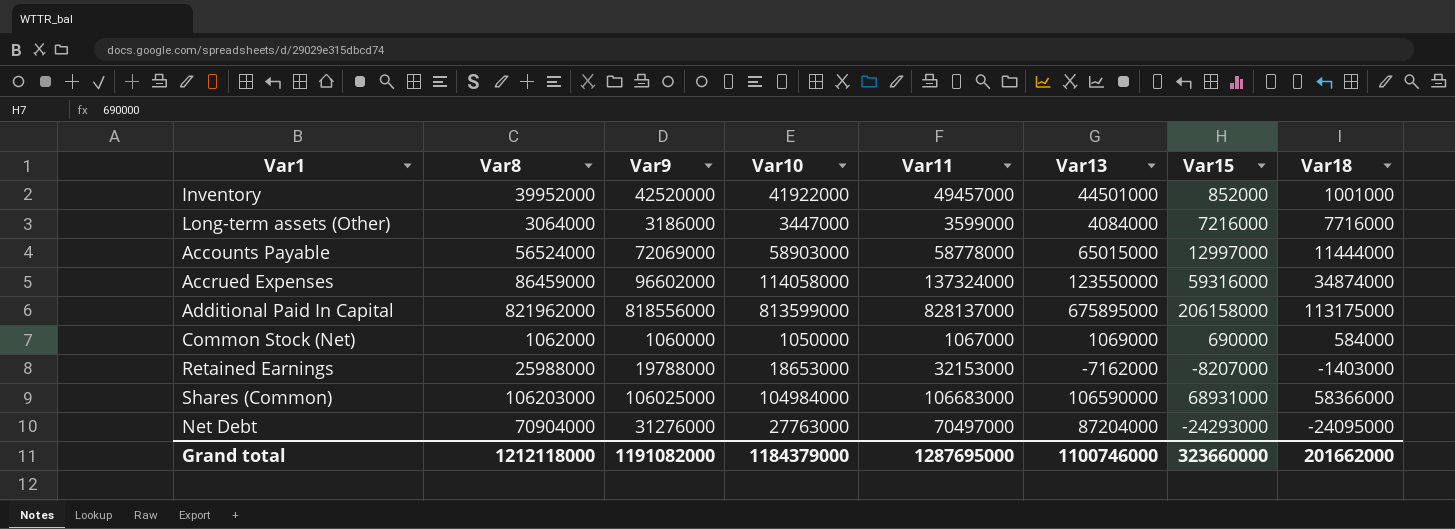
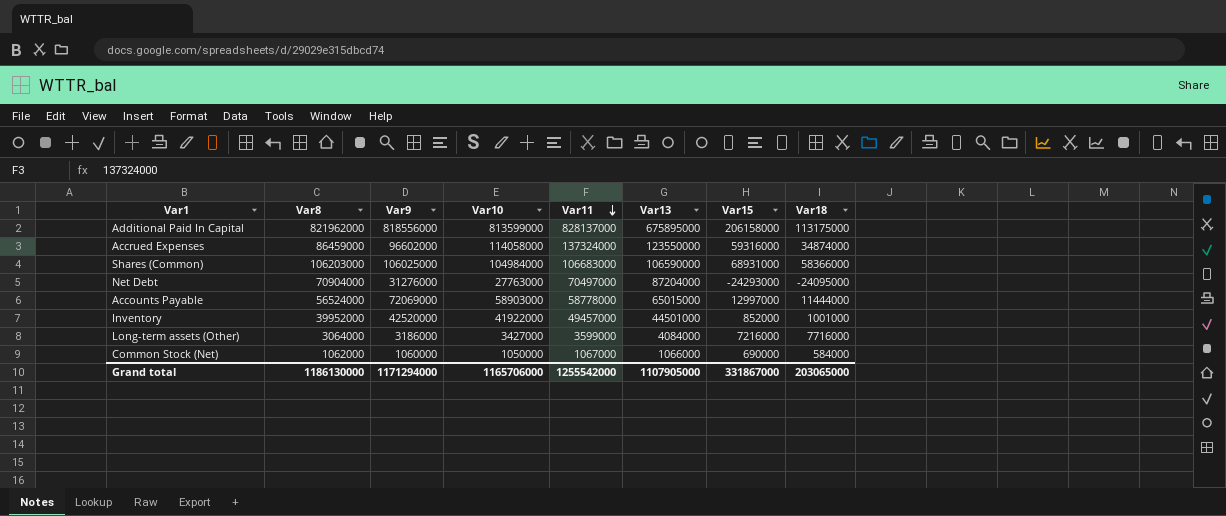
row order: none -> Var11 descending
row Retained Earnings: 25988000 | 19788000 | 18653000 | 32153000 | -7162000 | -8207000 | -1403000 -> none
Long-term assets (Other) | Var10: 3447000 -> 3427000
Common Stock (Net) | Var13: 1069000 -> 1066000
Grand total | Var8: 1212118000 -> 1186130000
Grand total | Var9: 1191082000 -> 1171294000
Grand total | Var10: 1184379000 -> 1165706000
Grand total | Var11: 1287695000 -> 1255542000
Grand total | Var13: 1100746000 -> 1107905000
Grand total | Var15: 323660000 -> 331867000
Grand total | Var18: 201662000 -> 203065000

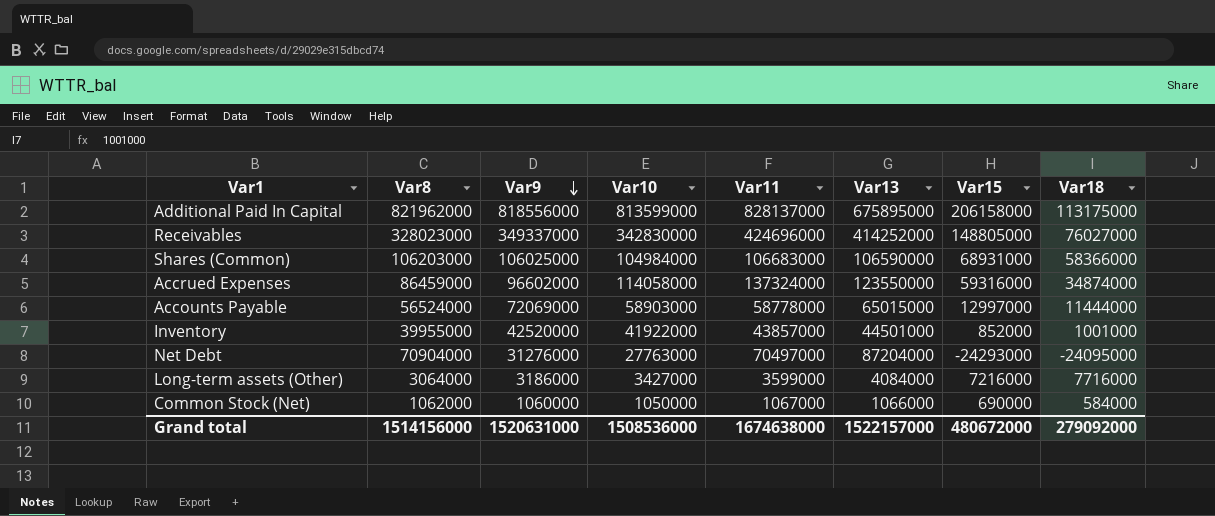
row order: Var11 descending -> Var9 descending
row Receivables: none -> 328023000 | 349337000 | 342830000 | 424696000 | 414252000 | 148805000 | 76027000
Inventory | Var8: 39952000 -> 39955000
Inventory | Var11: 49457000 -> 43857000
Grand total | Var8: 1186130000 -> 1514156000
Grand total | Var9: 1171294000 -> 1520631000
Grand total | Var10: 1165706000 -> 1508536000
Grand total | Var11: 1255542000 -> 1674638000
Grand total | Var13: 1107905000 -> 1522157000
Grand total | Var15: 331867000 -> 480672000
Grand total | Var18: 203065000 -> 279092000

